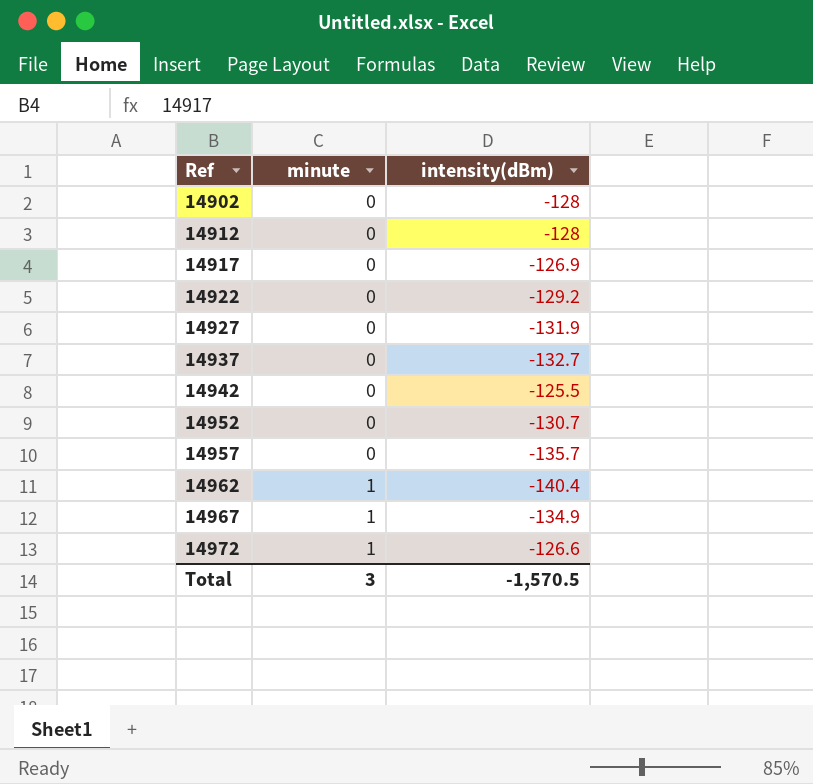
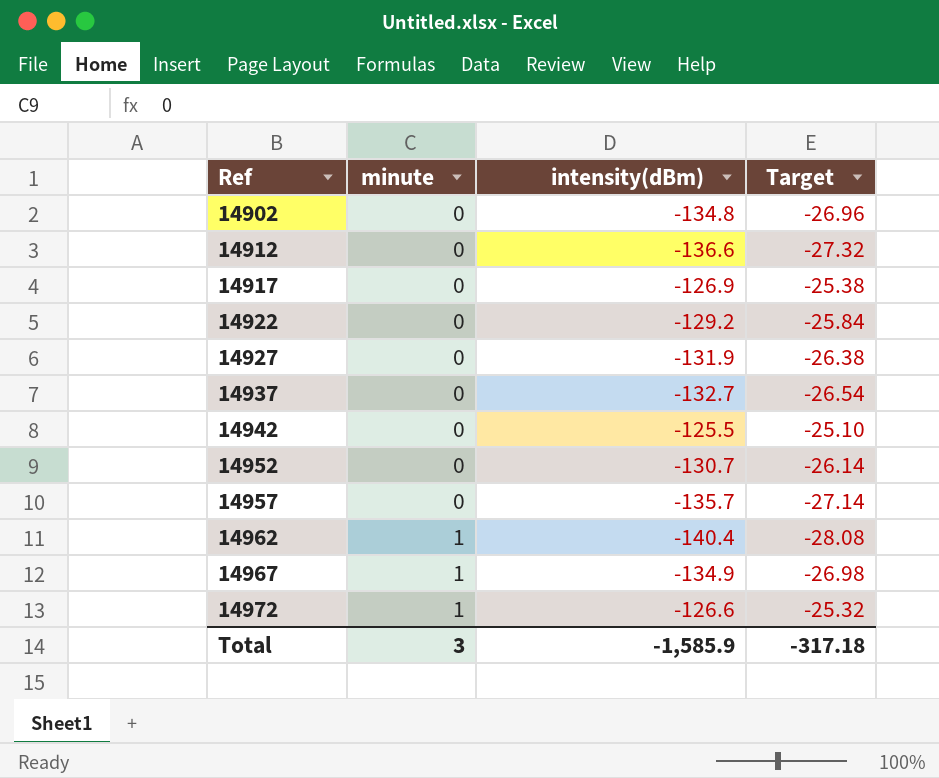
column Target | formula: none -> [intensity(dBm)] * 0.2
14902 | intensity(dBm): -128 -> -134.8
14912 | intensity(dBm): -128 -> -136.6
Total | intensity(dBm): -1,570.5 -> -1,585.9

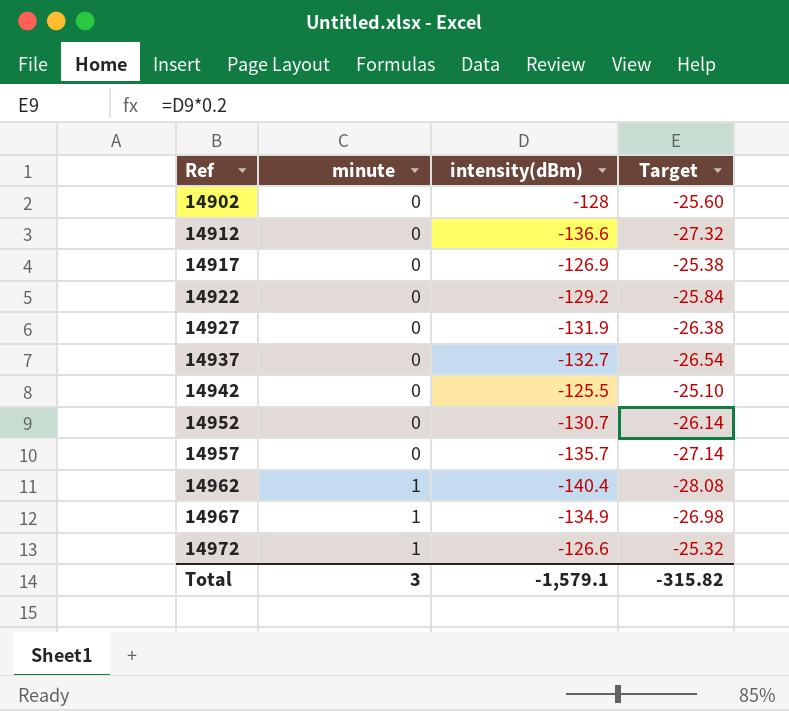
14902 | intensity(dBm): -134.8 -> -128
14902 | Target: -26.96 -> -25.60
Total | intensity(dBm): -1,585.9 -> -1,579.1
Total | Target: -317.18 -> -315.82

